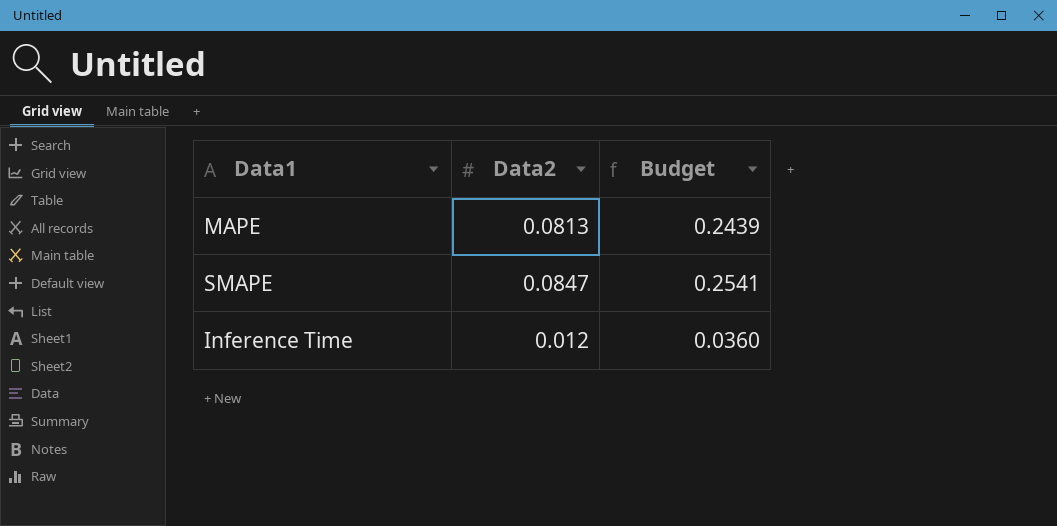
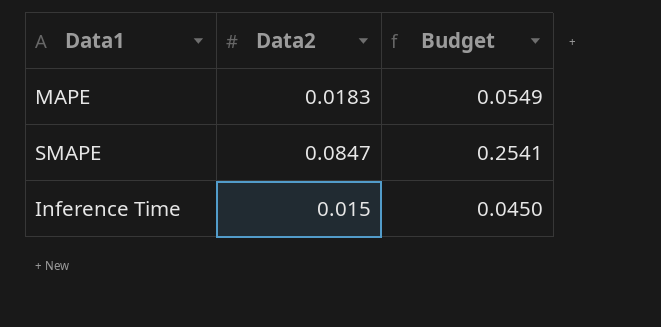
MAPE | Data2: 0.0813 -> 0.0183
MAPE | Budget: 0.2439 -> 0.0549
Inference Time | Data2: 0.012 -> 0.015
Inference Time | Budget: 0.0360 -> 0.0450

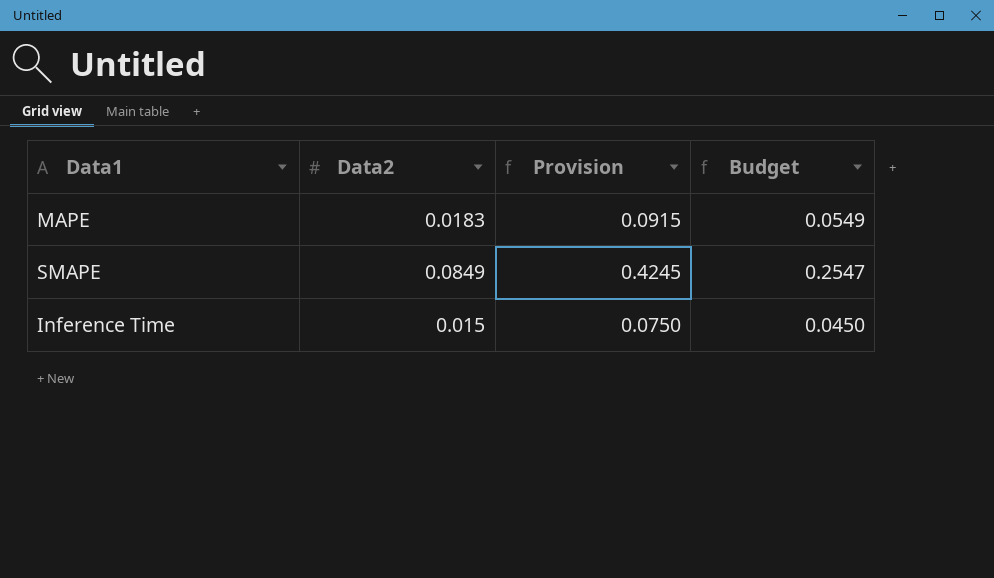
column Provision | formula: none -> [Data2] * 5
SMAPE | Data2: 0.0847 -> 0.0849
SMAPE | Budget: 0.2541 -> 0.2547

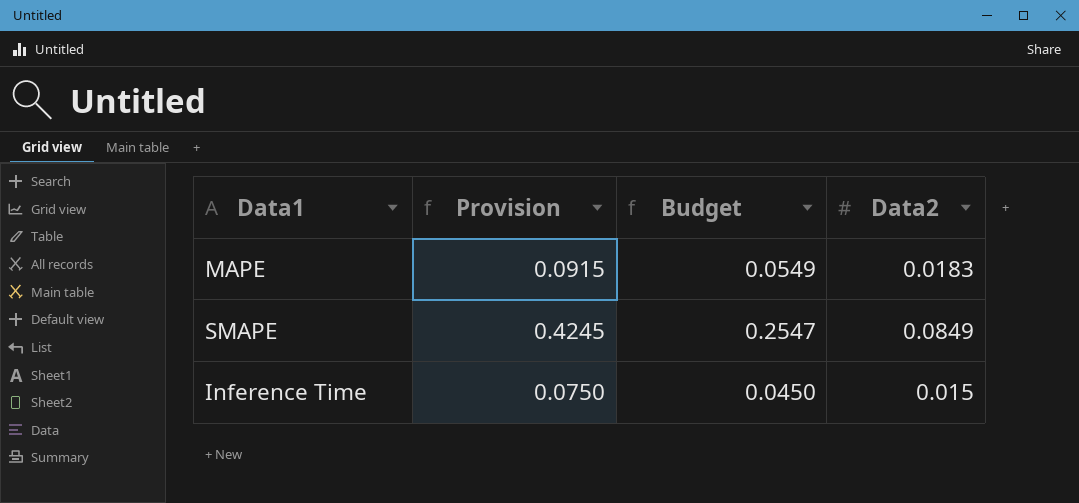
column Data2 | position: 2 -> 4

